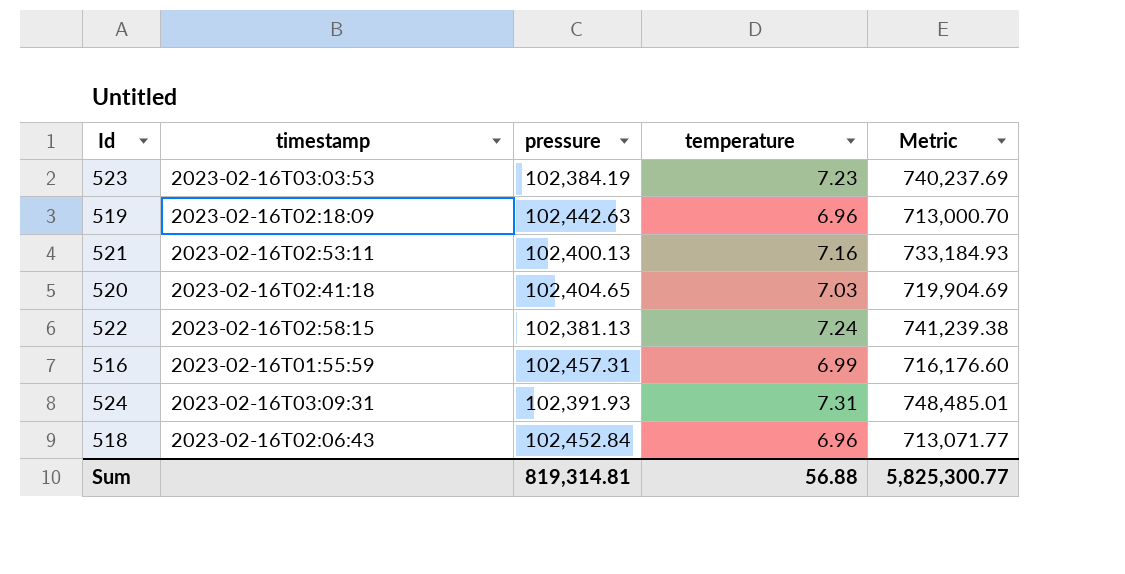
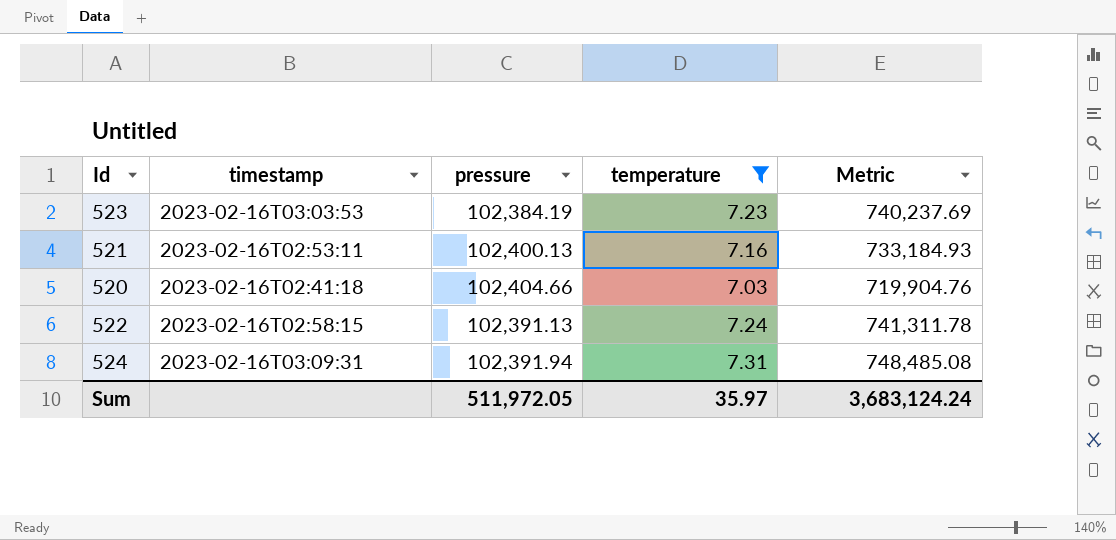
filter: none -> temperature >= 7.03
520 | pressure: 102,404.65 -> 102,404.66
520 | Metric: 719,904.69 -> 719,904.76
522 | pressure: 102,381.13 -> 102,391.13
522 | Metric: 741,239.38 -> 741,311.78
524 | pressure: 102,391.93 -> 102,391.94
524 | Metric: 748,485.01 -> 748,485.08
Sum | pressure: 819,314.81 -> 511,972.05
Sum | temperature: 56.88 -> 35.97
Sum | Metric: 5,825,300.77 -> 3,683,124.24

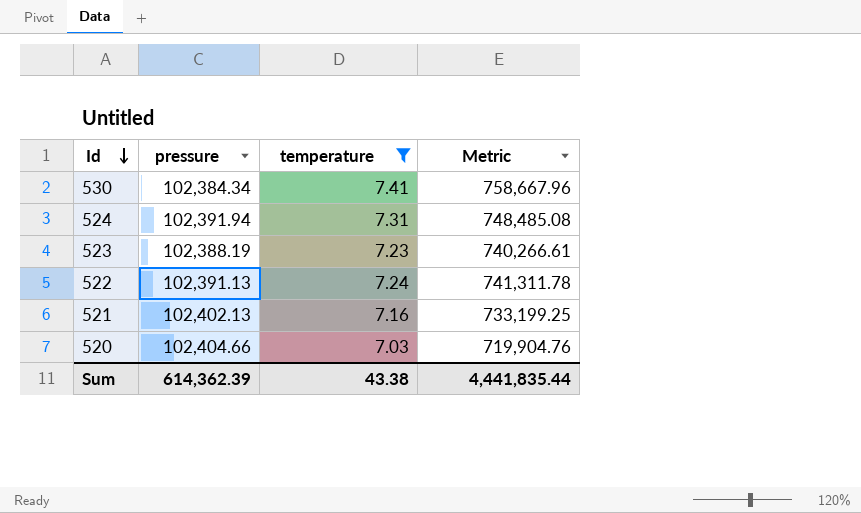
row order: none -> Id descending
column timestamp | position: 2 -> none
row 530: none -> 102,384.34 | 7.41 | 758,667.96
523 | pressure: 102,384.19 -> 102,388.19
523 | Metric: 740,237.69 -> 740,266.61
521 | pressure: 102,400.13 -> 102,402.13
521 | Metric: 733,184.93 -> 733,199.25
Sum | pressure: 511,972.05 -> 614,362.39
Sum | temperature: 35.97 -> 43.38
Sum | Metric: 3,683,124.24 -> 4,441,835.44

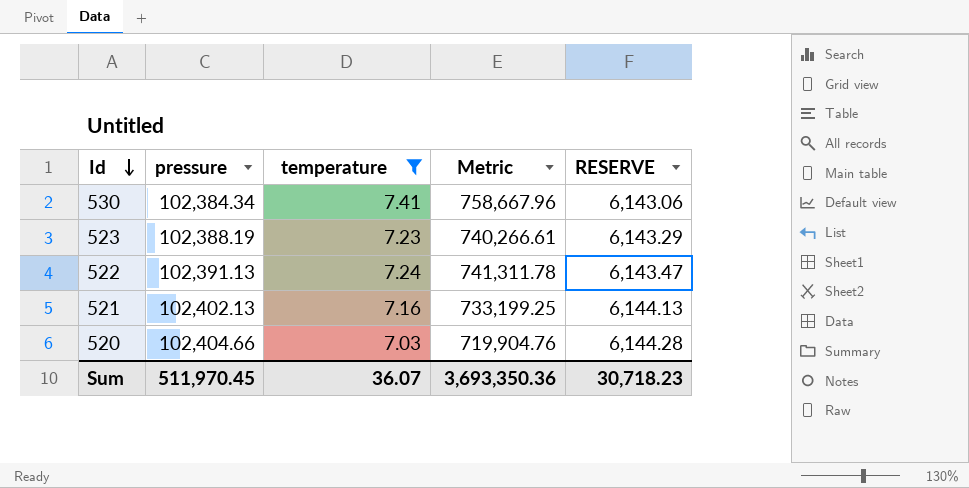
column RESERVE | formula: none -> [pressure] * 0.06
row 524: 102,391.94 | 7.31 | 748,485.08 -> none
Sum | pressure: 614,362.39 -> 511,970.45
Sum | temperature: 43.38 -> 36.07
Sum | Metric: 4,441,835.44 -> 3,693,350.36

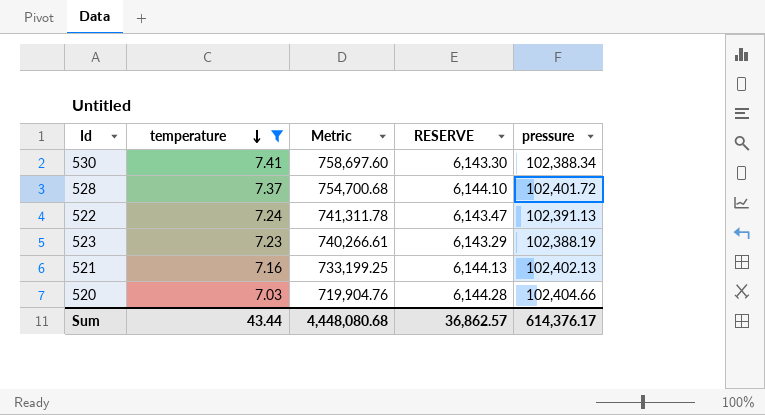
row order: Id descending -> temperature descending
column pressure | position: 2 -> 5
530 | Metric: 758,667.96 -> 758,697.60
530 | RESERVE: 6,143.06 -> 6,143.30
530 | pressure: 102,384.34 -> 102,388.34
row 528: none -> 7.37 | 754,700.68 | 6,144.10 | 102,401.72
Sum | temperature: 36.07 -> 43.44
Sum | Metric: 3,693,350.36 -> 4,448,080.68
Sum | RESERVE: 30,718.23 -> 36,862.57
Sum | pressure: 511,970.45 -> 614,376.17

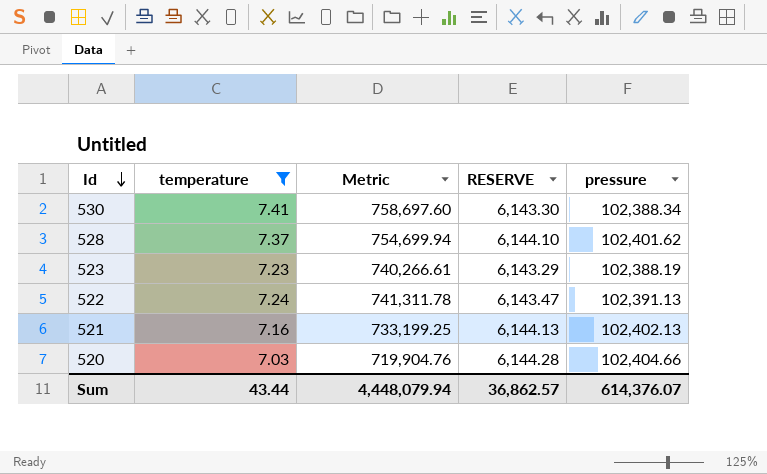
row order: temperature descending -> Id descending
528 | Metric: 754,700.68 -> 754,699.94
528 | pressure: 102,401.72 -> 102,401.62
Sum | Metric: 4,448,080.68 -> 4,448,079.94
Sum | pressure: 614,376.17 -> 614,376.07

